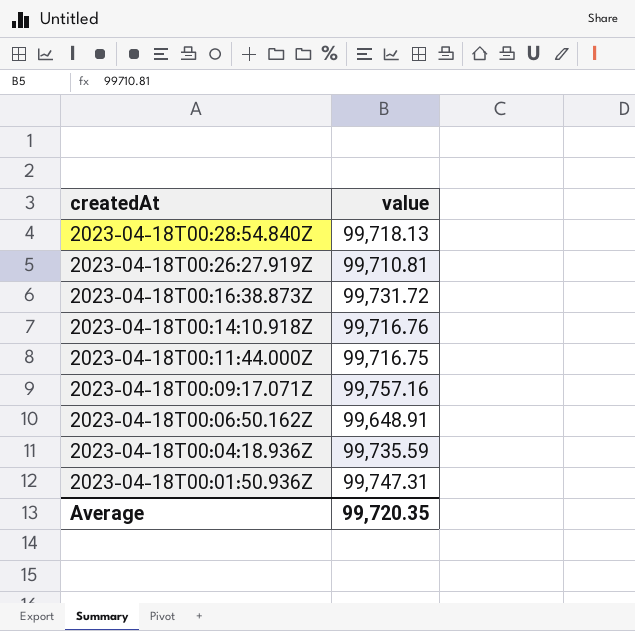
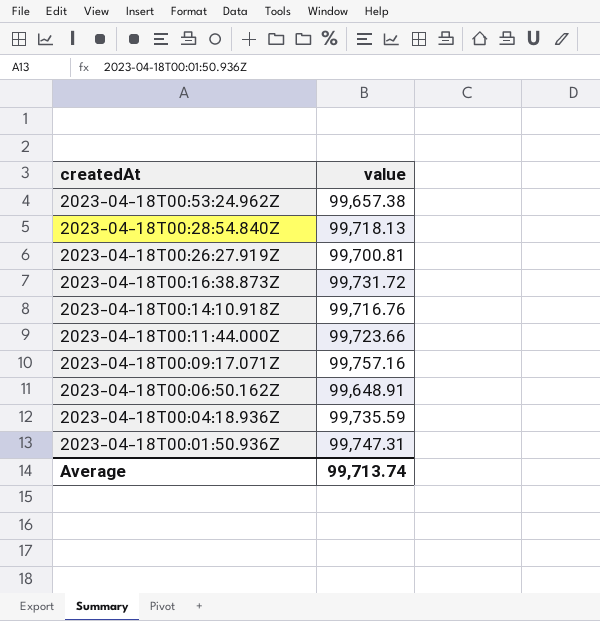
row 2023-04-18T00:53:24.962Z: none -> 99,657.38
2023-04-18T00:26:27.919Z | value: 99,710.81 -> 99,700.81
2023-04-18T00:11:44.000Z | value: 99,716.75 -> 99,723.66
Average | value: 99,720.35 -> 99,713.74

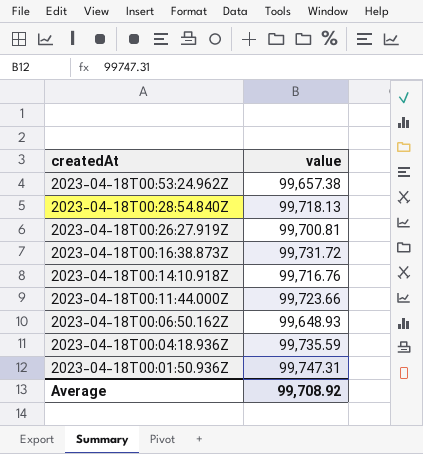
row 2023-04-18T00:09:17.071Z: 99,757.16 -> none
2023-04-18T00:06:50.162Z | value: 99,648.91 -> 99,648.93
Average | value: 99,713.74 -> 99,708.92

